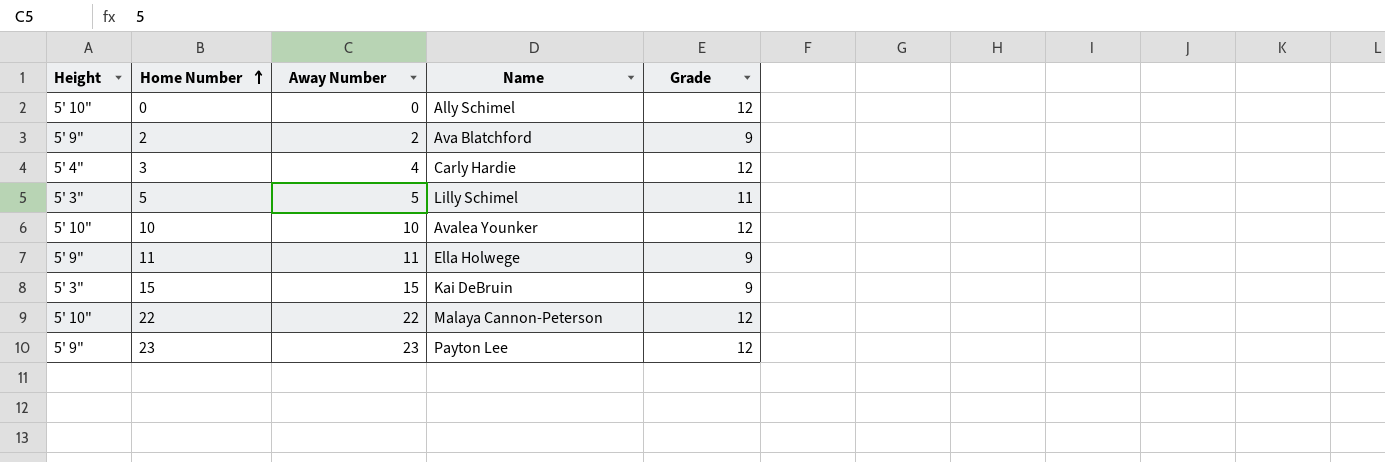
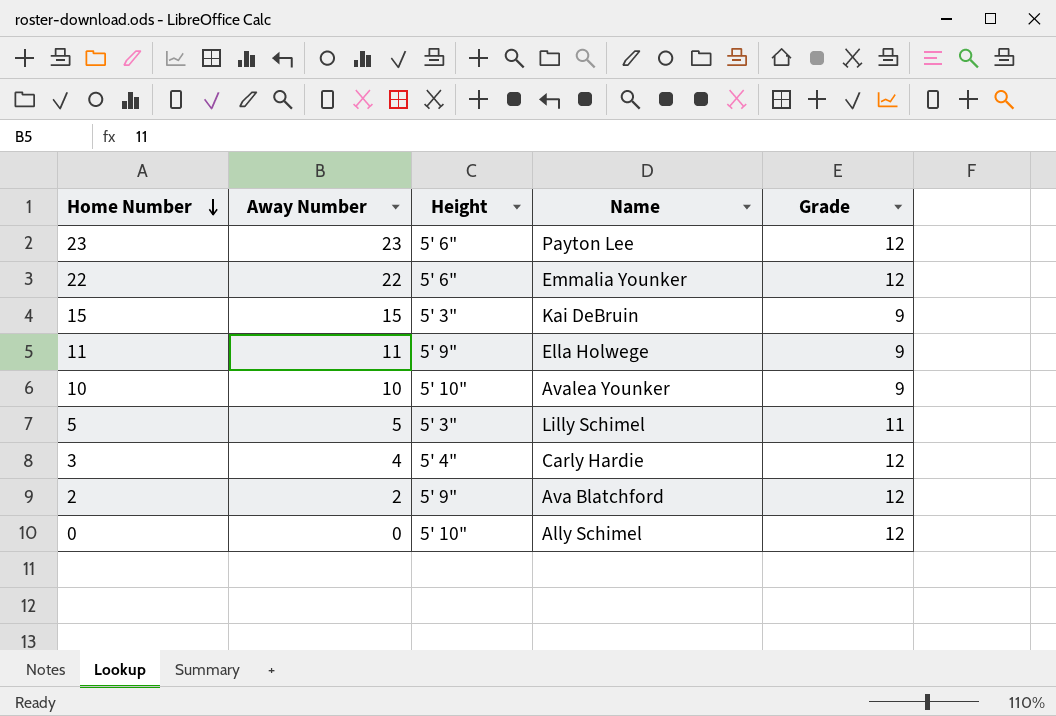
row order: Home Number ascending -> Home Number descending
column Height | position: 1 -> 3
23 | Height: 5' 9" -> 5' 6"
22 | Height: 5' 10" -> 5' 6"
22 | Name: Malaya Cannon-Peterson -> Emmalia Younker
10 | Grade: 12 -> 9
2 | Grade: 9 -> 12

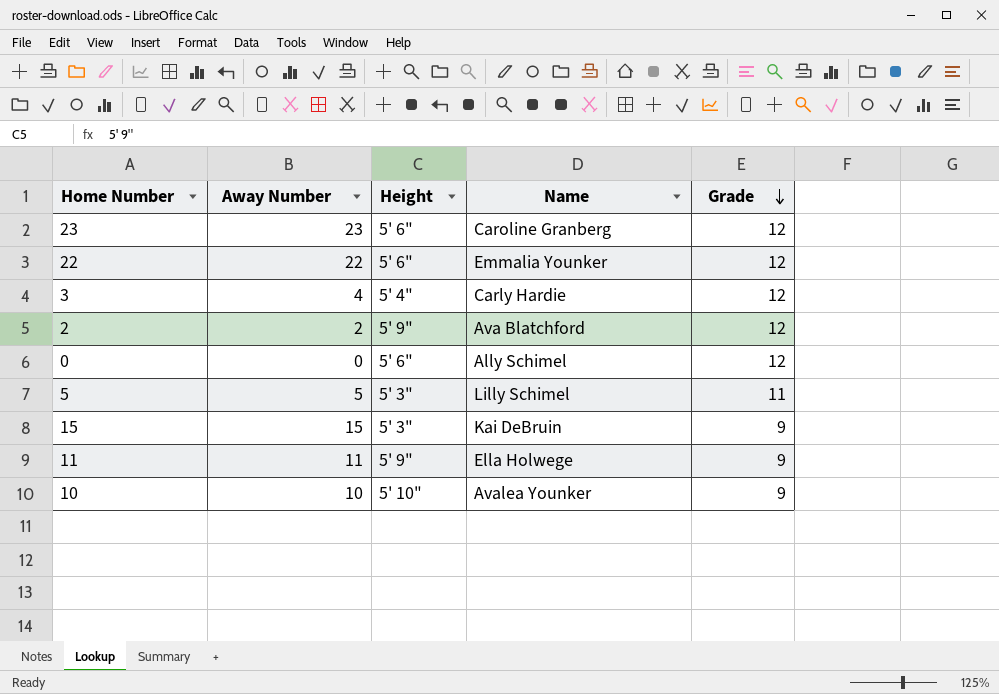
row order: Home Number descending -> Grade descending
23 | Name: Payton Lee -> Caroline Granberg
0 | Height: 5' 10" -> 5' 6"

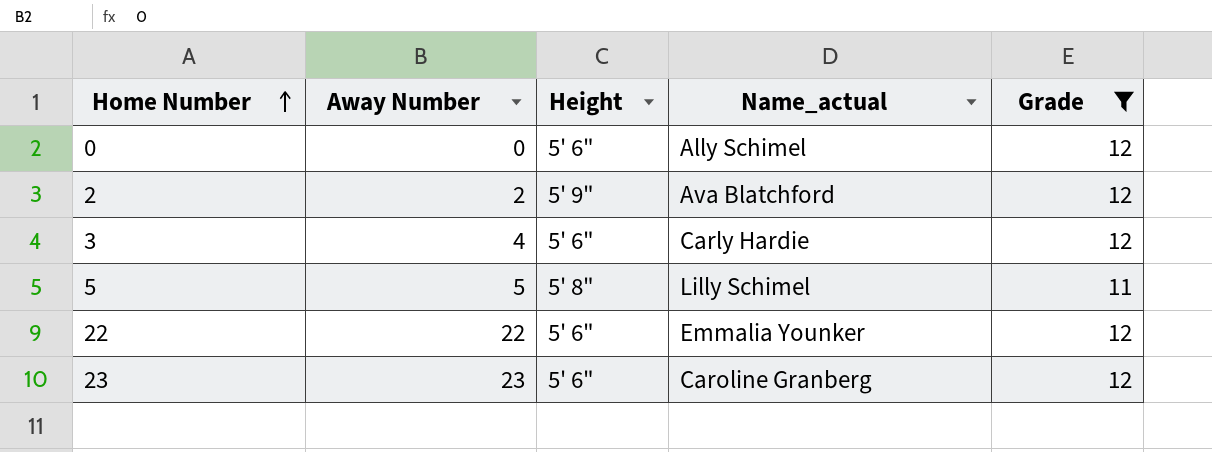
filter: none -> Grade != 9
row order: Grade descending -> Home Number ascending
column name: Name -> Name_actual
3 | Height: 5' 4" -> 5' 6"
5 | Height: 5' 3" -> 5' 8"

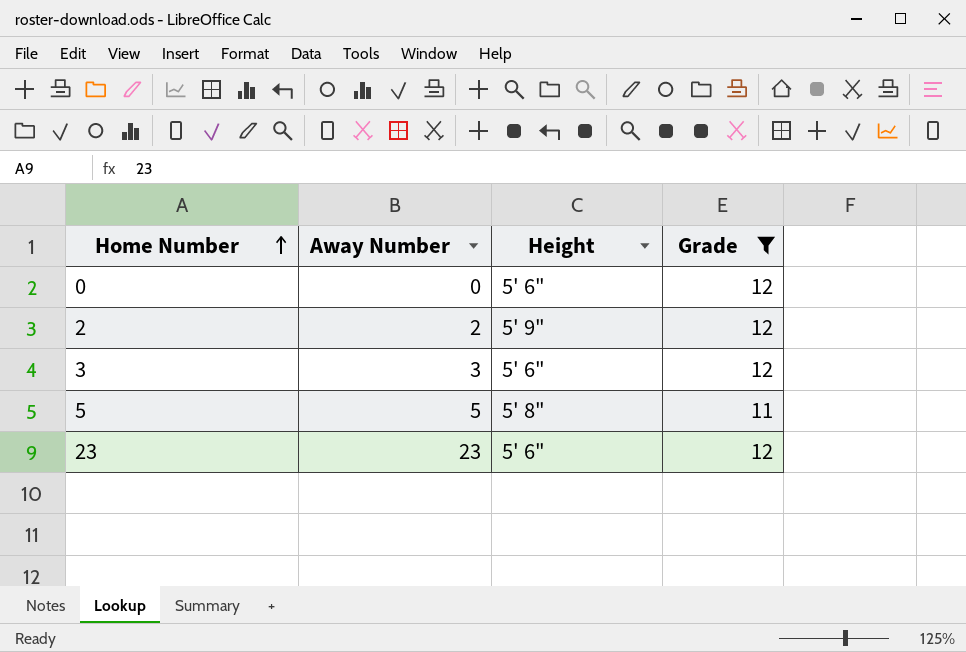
column Name_actual | position: 4 -> none
row 22: 22 | 5' 6" | Emmalia Younker | 12 -> none
3 | Away Number: 4 -> 3

